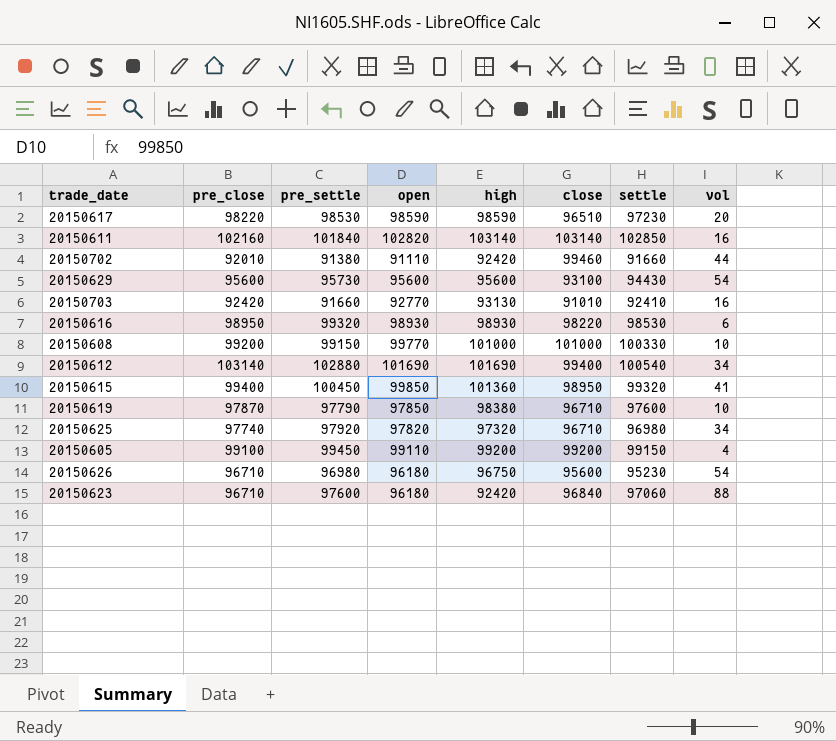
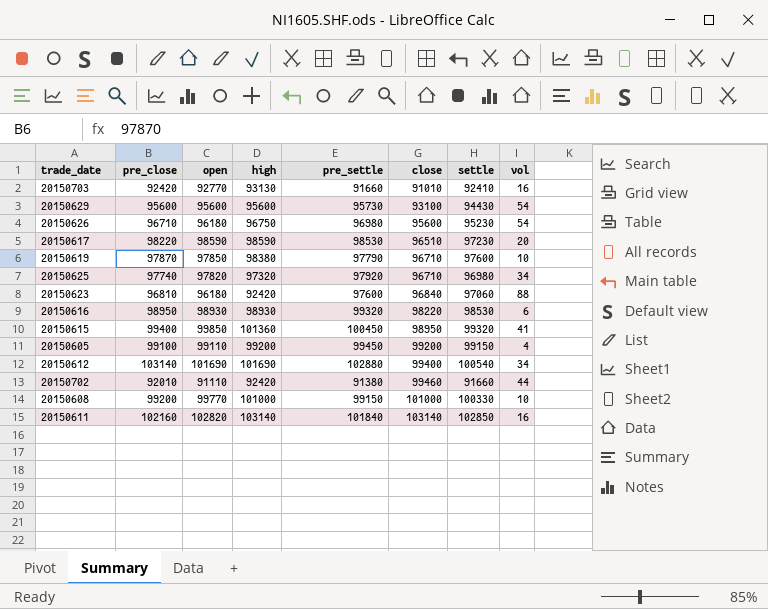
row order: none -> close ascending
column pre_settle | position: 3 -> 5
20150623 | pre_close: 96710 -> 96810

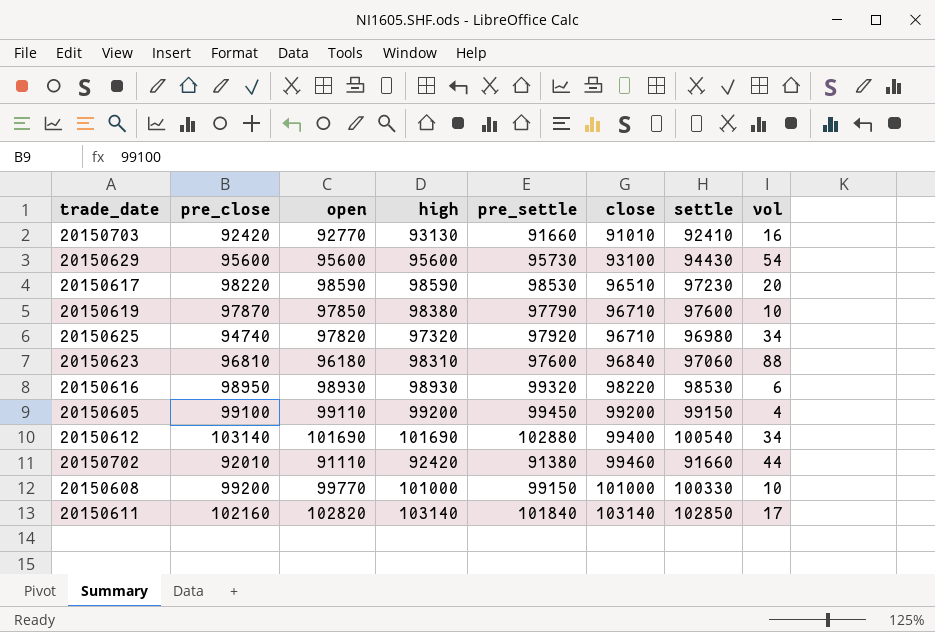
row 20150626: 96710 | 96180 | 96750 | 96980 | 95600 | 95230 | 54 -> none
row 20150615: 99400 | 99850 | 101360 | 100450 | 98950 | 99320 | 41 -> none
20150625 | pre_close: 97740 -> 94740
20150623 | high: 92420 -> 98310
20150611 | vol: 16 -> 17

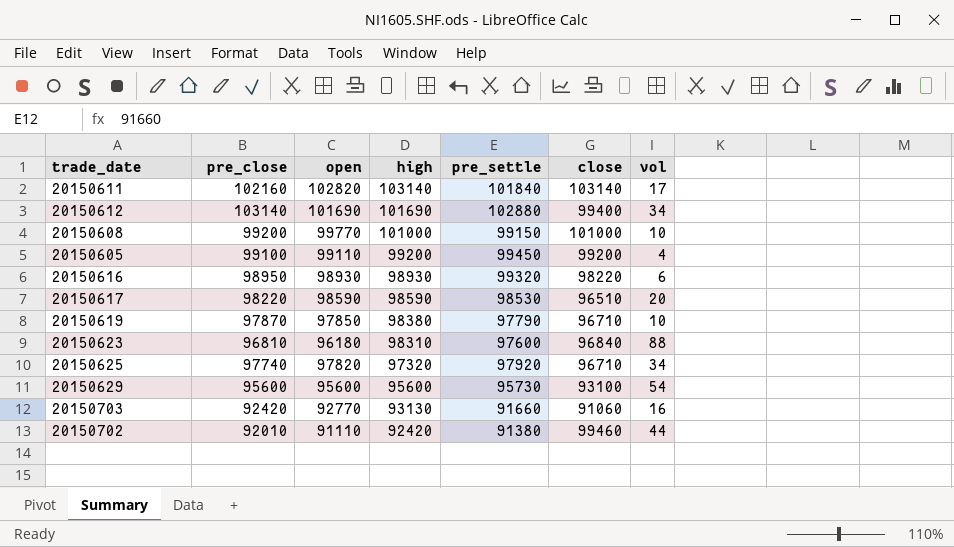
row order: close ascending -> high descending
column settle | position: 7 -> none
20150625 | pre_close: 94740 -> 97740
20150703 | close: 91010 -> 91060

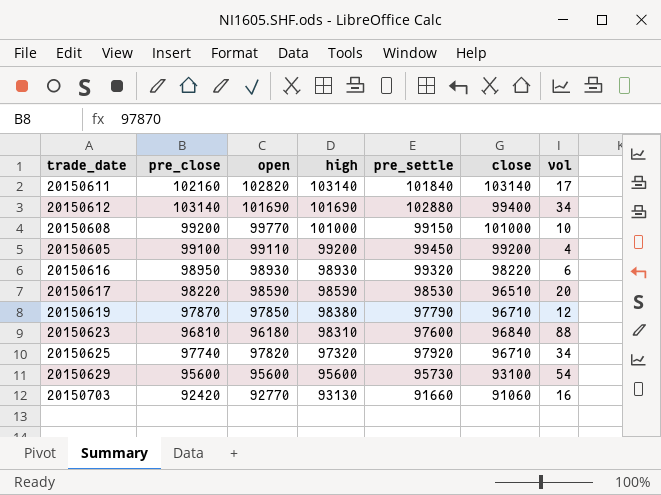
row 20150702: 92010 | 91110 | 92420 | 91380 | 99460 | 44 -> none
20150619 | vol: 10 -> 12

